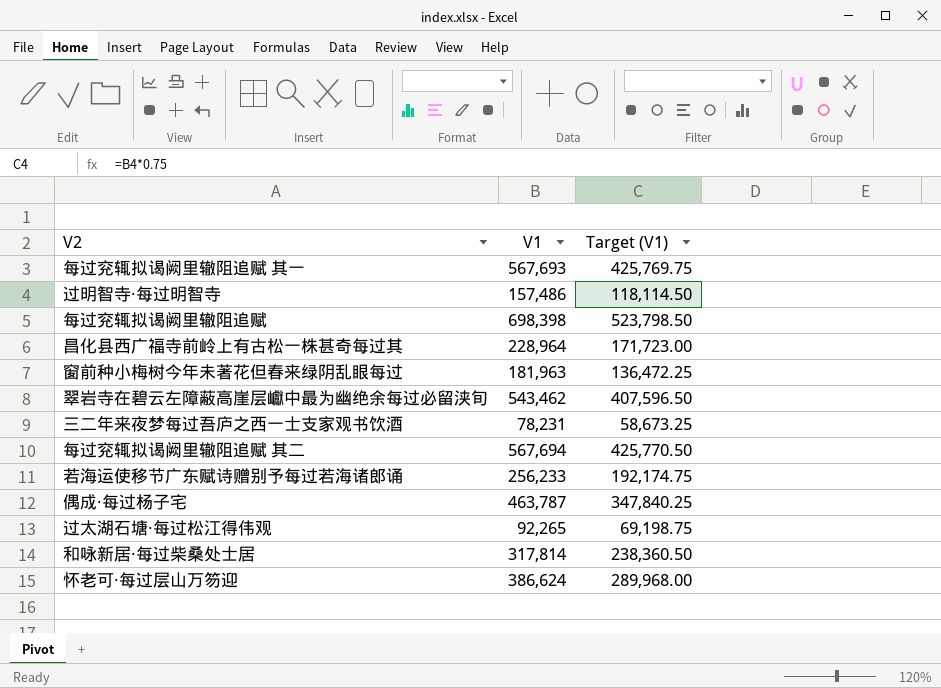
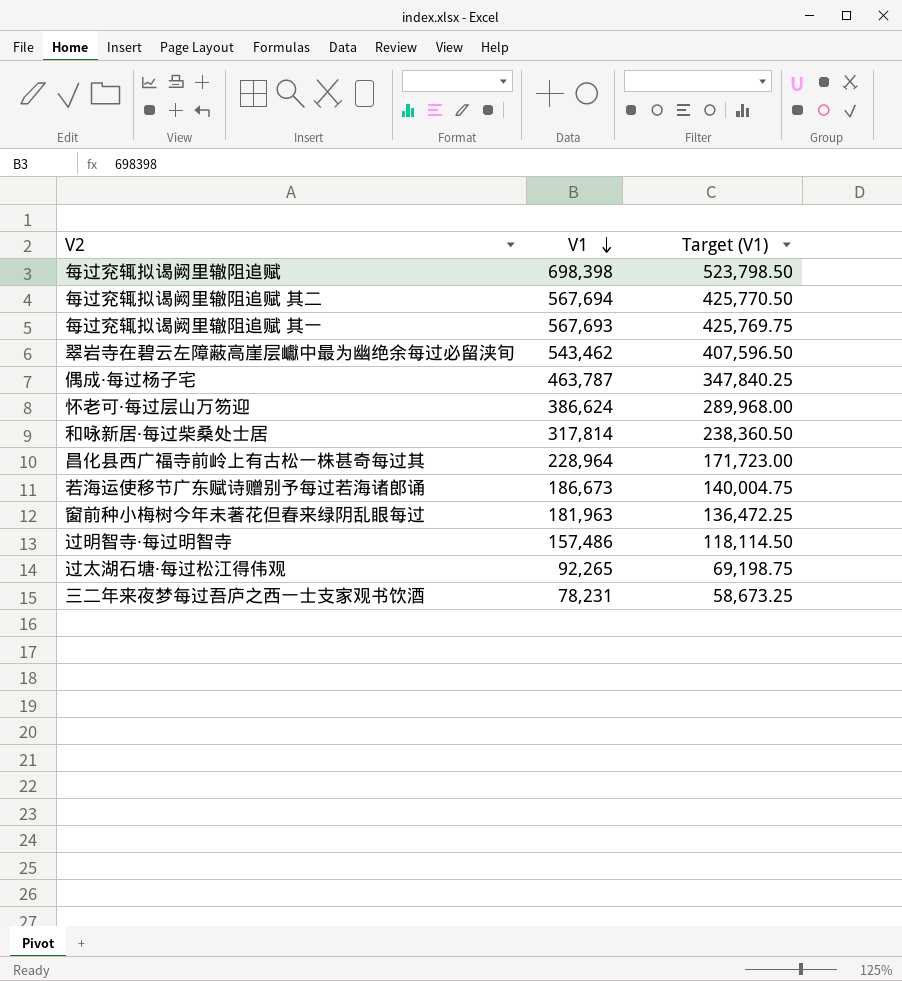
row order: none -> V1 descending
若海运使移节广东赋诗赠别予每过若海诸郎诵 | V1: 256,233 -> 186,673
若海运使移节广东赋诗赠别予每过若海诸郎诵 | Target (V1): 192,174.75 -> 140,004.75

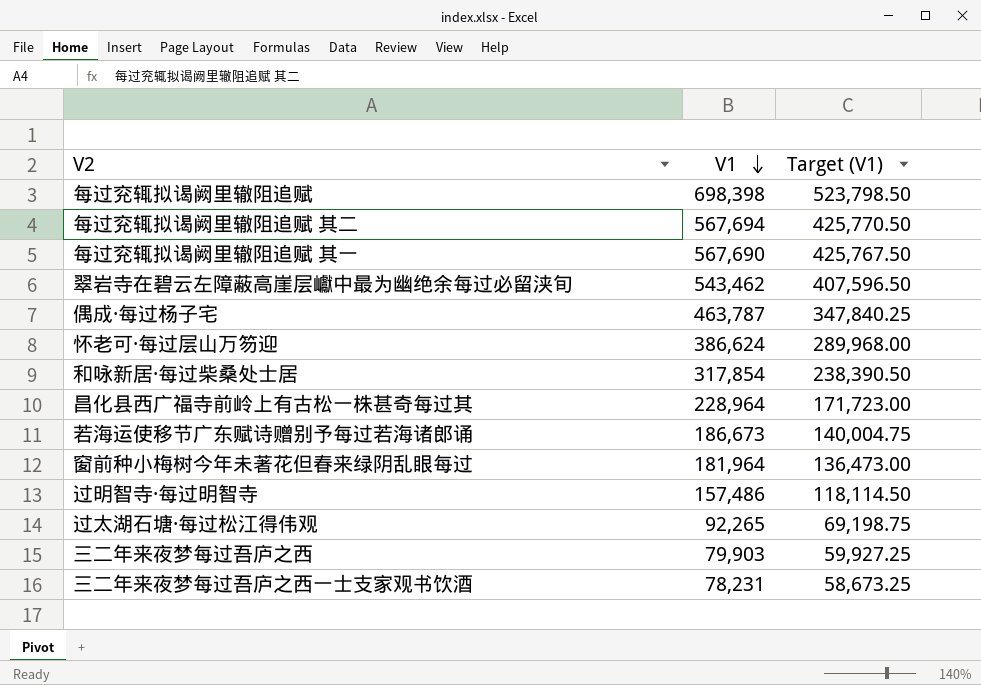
每过兖辄拟谒阙里辙阻追赋 其一 | V1: 567,693 -> 567,690
每过兖辄拟谒阙里辙阻追赋 其一 | Target (V1): 425,769.75 -> 425,767.50
和咏新居·每过柴桑处士居 | V1: 317,814 -> 317,854
和咏新居·每过柴桑处士居 | Target (V1): 238,360.50 -> 238,390.50
窗前种小梅树今年未著花但春来绿阴乱眼每过 | V1: 181,963 -> 181,964
窗前种小梅树今年未著花但春来绿阴乱眼每过 | Target (V1): 136,472.25 -> 136,473.00
row 三二年来夜梦每过吾庐之西: none -> 79,903 | 59,927.25

